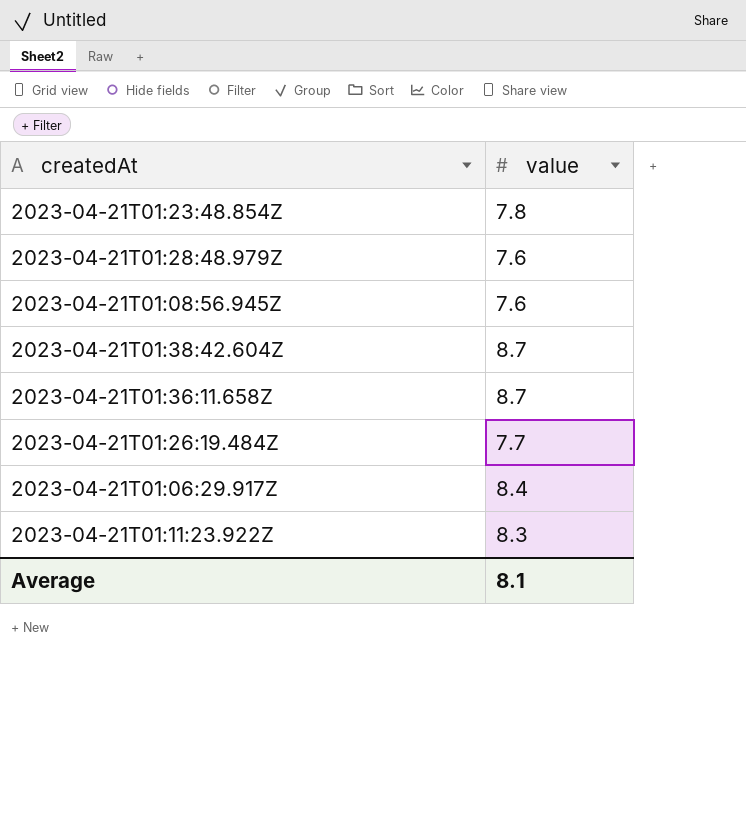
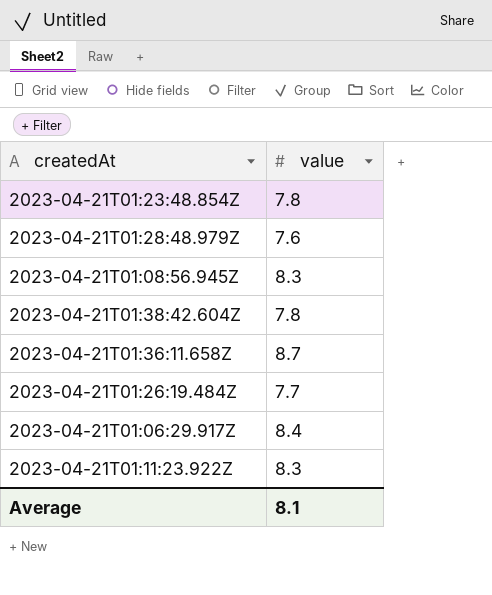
2023-04-21T01:08:56.945Z | value: 7.6 -> 8.3
2023-04-21T01:38:42.604Z | value: 8.7 -> 7.8

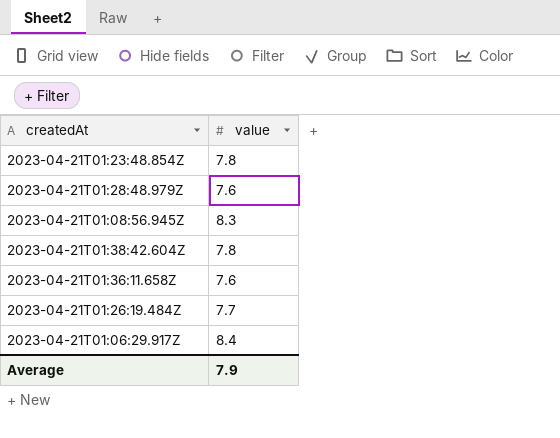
row 2023-04-21T01:11:23.922Z: 8.3 -> none
2023-04-21T01:36:11.658Z | value: 8.7 -> 7.6
Average | value: 8.1 -> 7.9

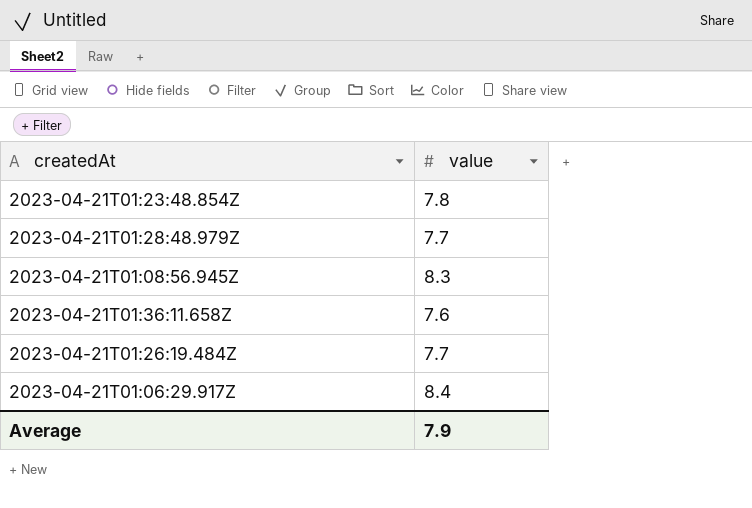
row 2023-04-21T01:38:42.604Z: 7.8 -> none
2023-04-21T01:28:48.979Z | value: 7.6 -> 7.7

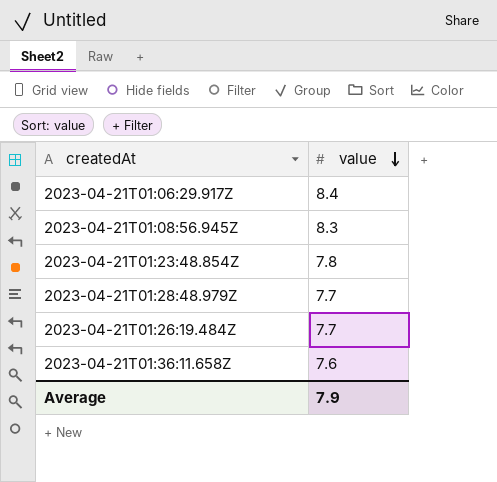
row order: none -> value descending

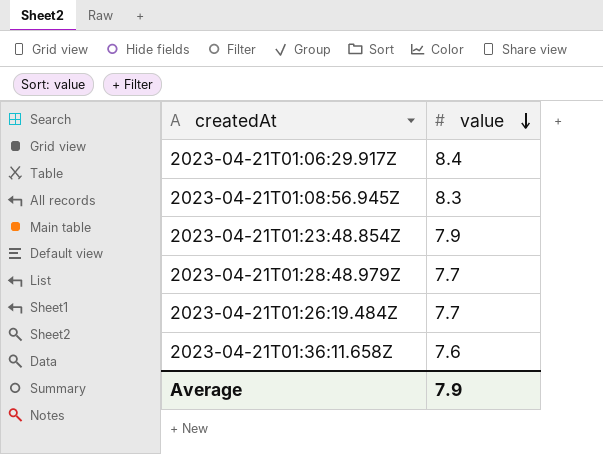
2023-04-21T01:23:48.854Z | value: 7.8 -> 7.9

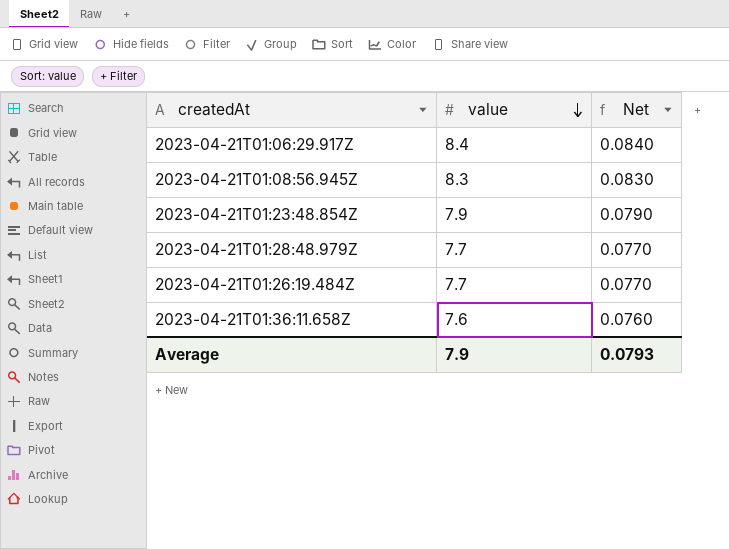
column Net | formula: none -> [value] * 0.01

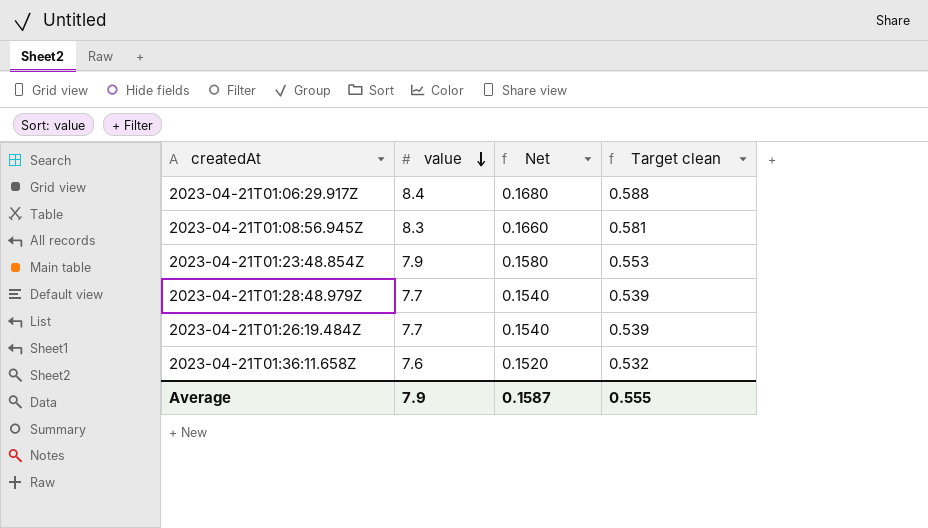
column Net | formula: [value] * 0.01 -> [value] * 0.02
column Target clean | formula: none -> [value] * 0.07
Average | Net: 0.0793 -> 0.1587

